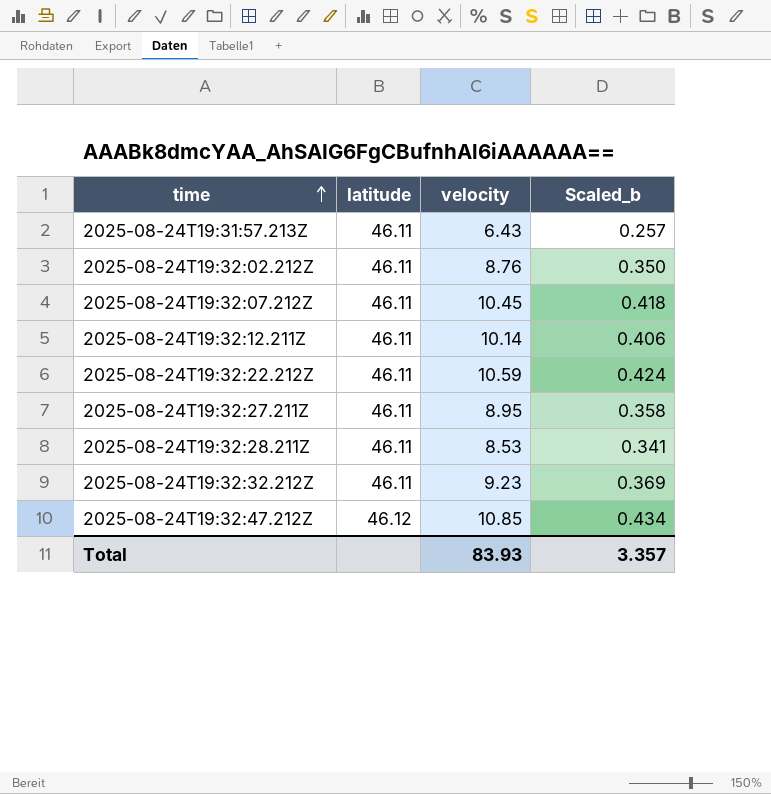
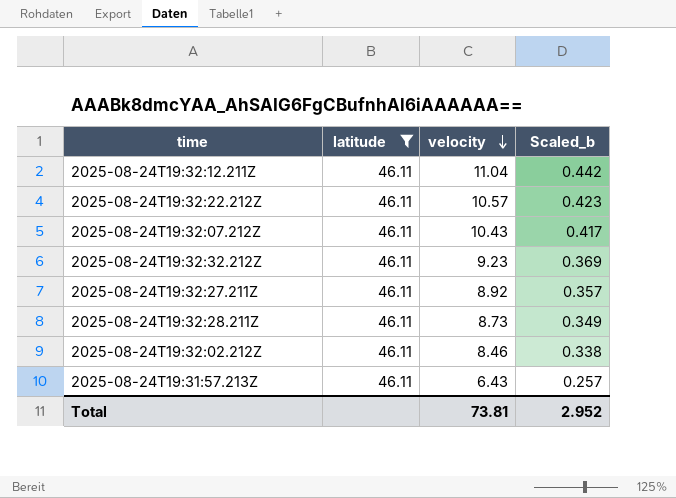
filter: none -> latitude = 46.11
row order: time ascending -> velocity descending
2025-08-24T19:32:12.211Z | velocity: 10.14 -> 11.04
2025-08-24T19:32:12.211Z | Scaled_b: 0.406 -> 0.442
2025-08-24T19:32:22.212Z | velocity: 10.59 -> 10.57
2025-08-24T19:32:22.212Z | Scaled_b: 0.424 -> 0.423
2025-08-24T19:32:07.212Z | velocity: 10.45 -> 10.43
2025-08-24T19:32:07.212Z | Scaled_b: 0.418 -> 0.417
2025-08-24T19:32:27.211Z | velocity: 8.95 -> 8.92
2025-08-24T19:32:27.211Z | Scaled_b: 0.358 -> 0.357
2025-08-24T19:32:28.211Z | velocity: 8.53 -> 8.73
2025-08-24T19:32:28.211Z | Scaled_b: 0.341 -> 0.349
2025-08-24T19:32:02.212Z | velocity: 8.76 -> 8.46
2025-08-24T19:32:02.212Z | Scaled_b: 0.350 -> 0.338
Total | velocity: 83.93 -> 73.81
Total | Scaled_b: 3.357 -> 2.952

